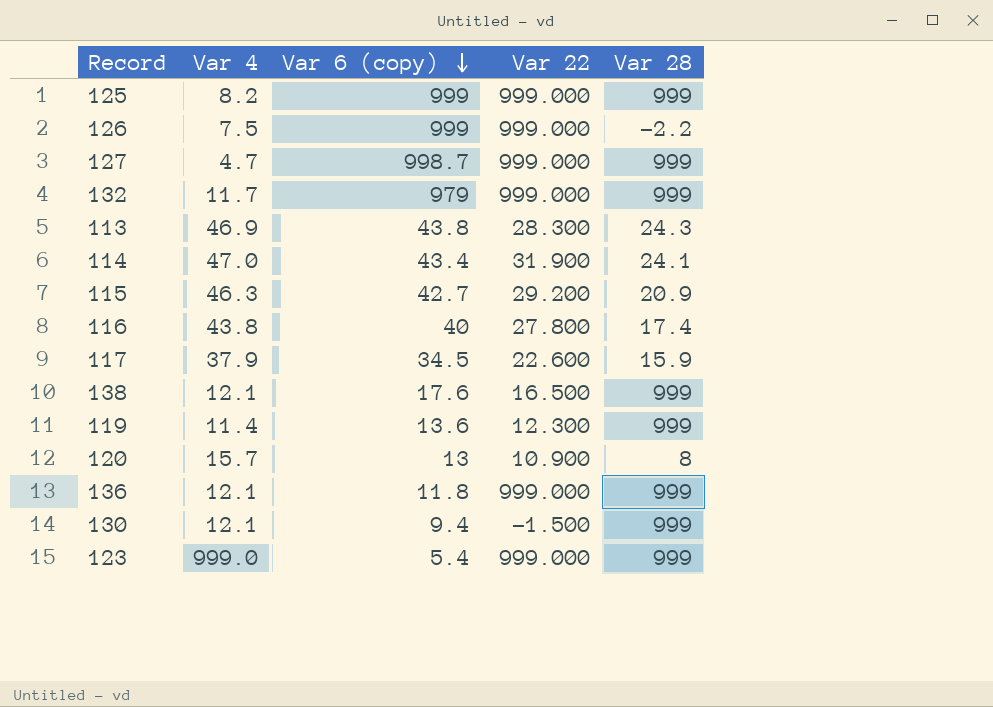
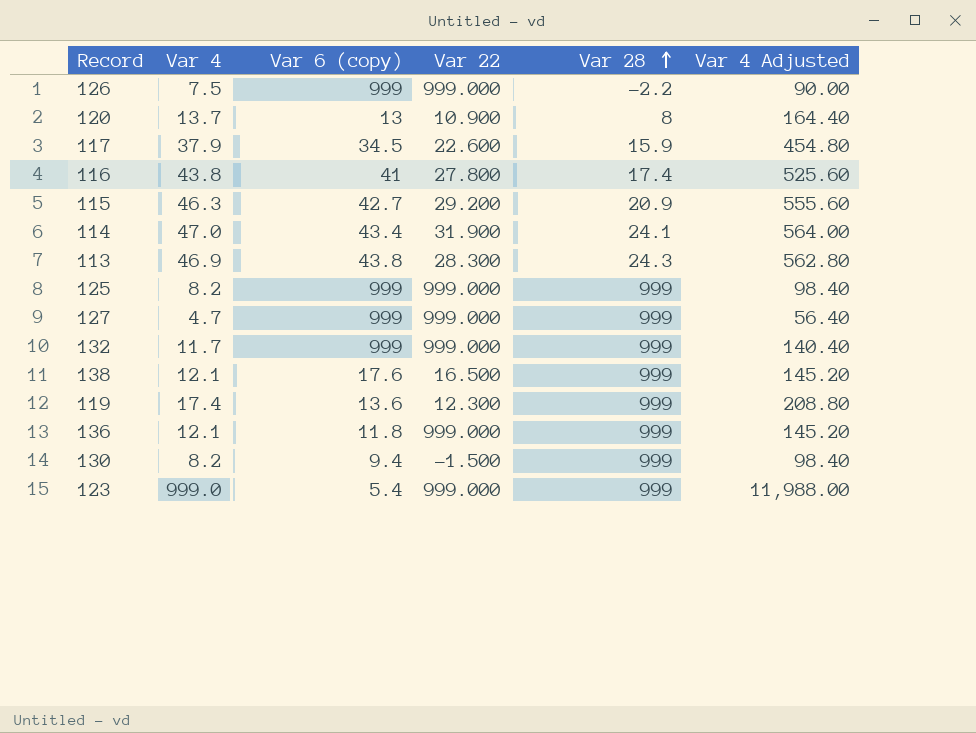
row order: Var 6 (copy) descending -> Var 28 ascending
column Var 4 Adjusted | formula: none -> [Var 4] * 12
120 | Var 4: 15.7 -> 13.7
116 | Var 6 (copy): 40 -> 41
127 | Var 6 (copy): 998.7 -> 999
132 | Var 6 (copy): 979 -> 999
119 | Var 4: 11.4 -> 17.4
130 | Var 4: 12.1 -> 8.2

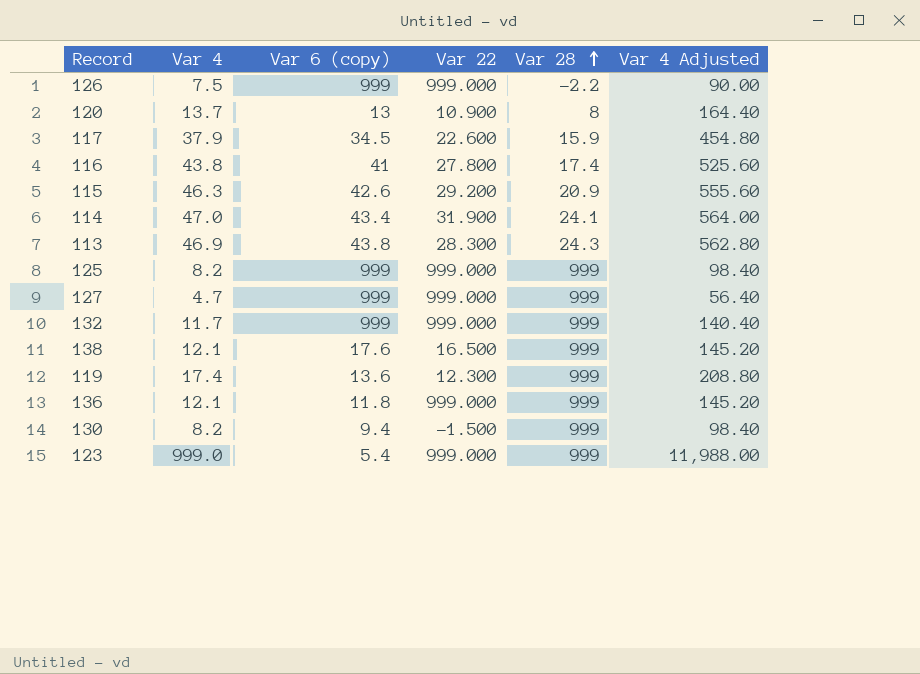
115 | Var 6 (copy): 42.7 -> 42.6

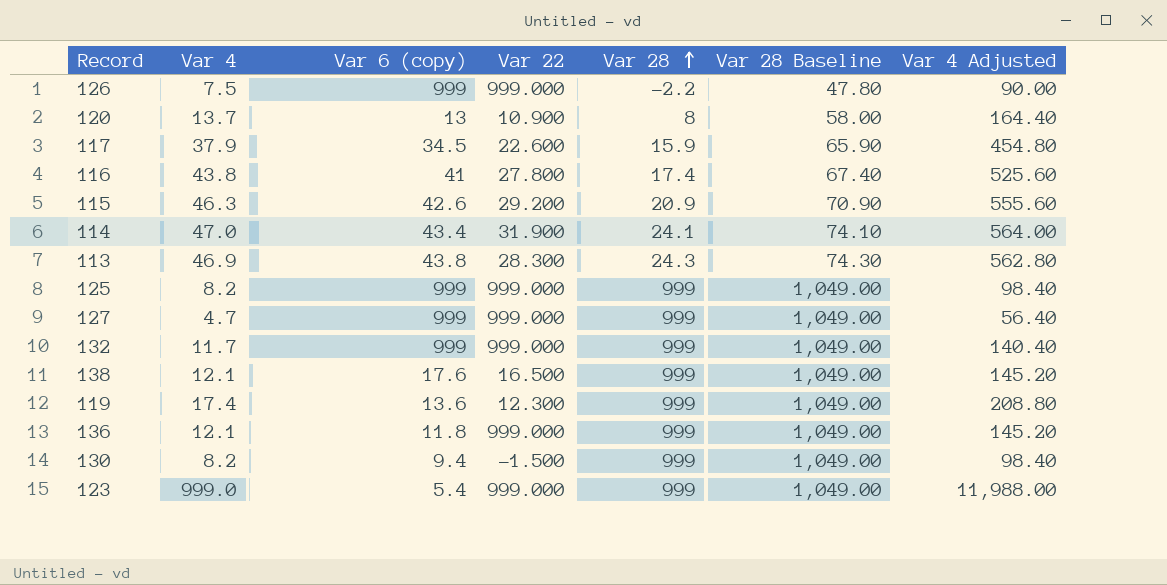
column Var 28 Baseline | formula: none -> [Var 28] + 50

